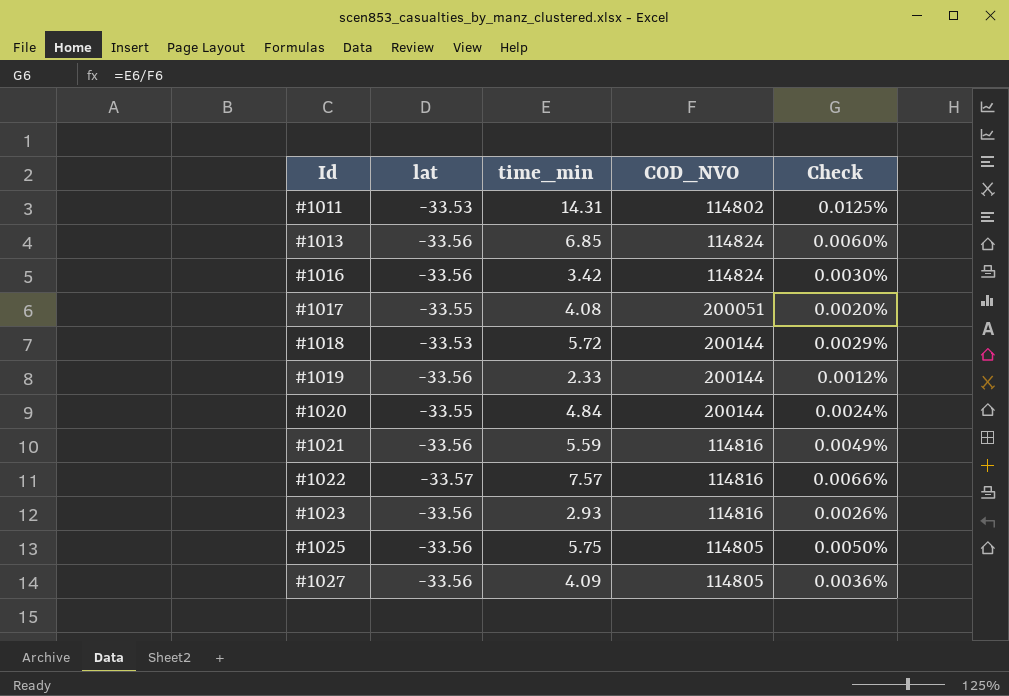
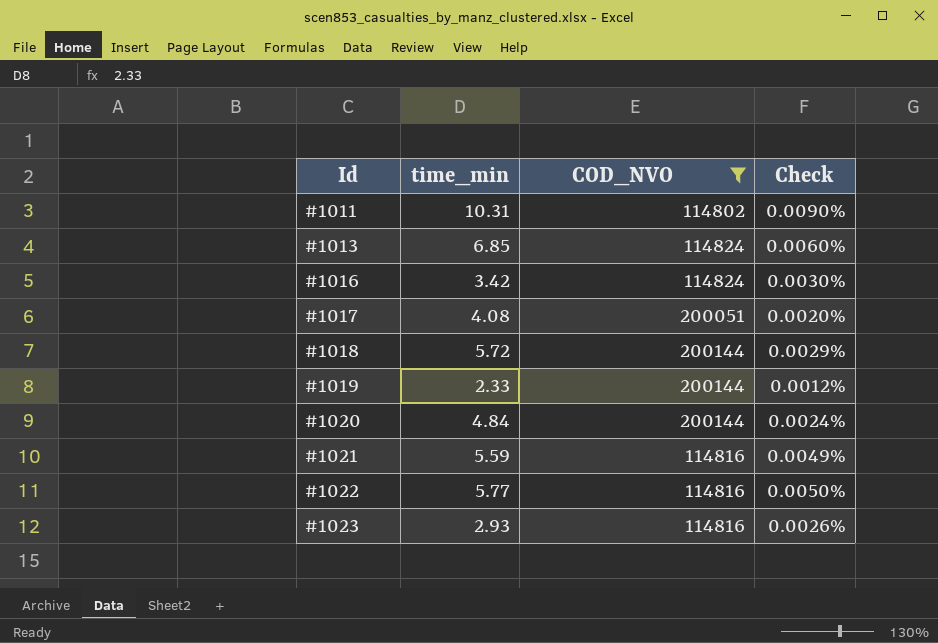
filter: none -> COD_NVO != 114805
column lat | position: 2 -> none
#1011 | time_min: 14.31 -> 10.31
#1011 | Check: 0.0125% -> 0.0090%
#1022 | time_min: 7.57 -> 5.77
#1022 | Check: 0.0066% -> 0.0050%

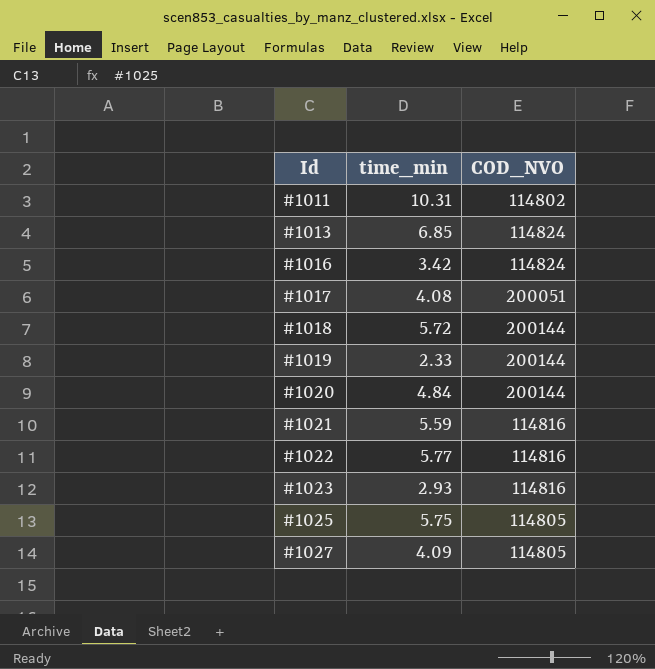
filter: COD_NVO != 114805 -> none
column Check | formula: [time_min] / [COD_NVO] -> none

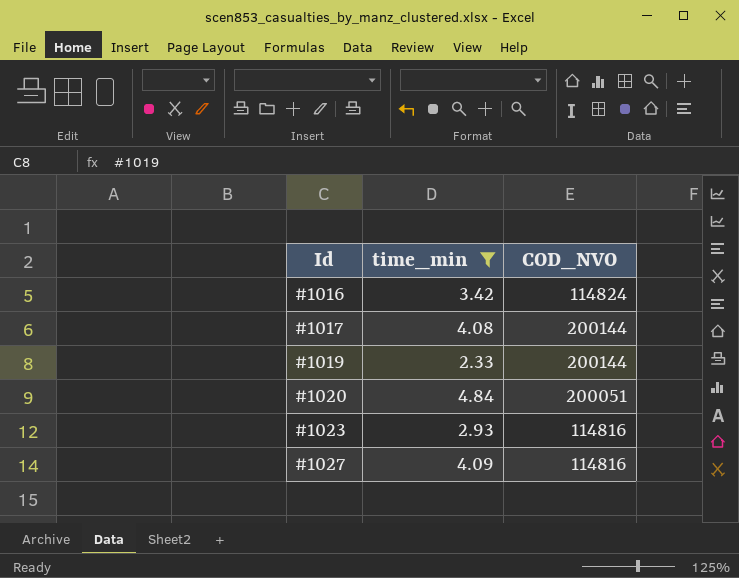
filter: none -> time_min <= 4.84
#1017 | COD_NVO: 200051 -> 200144
#1020 | COD_NVO: 200144 -> 200051
#1027 | COD_NVO: 114805 -> 114816

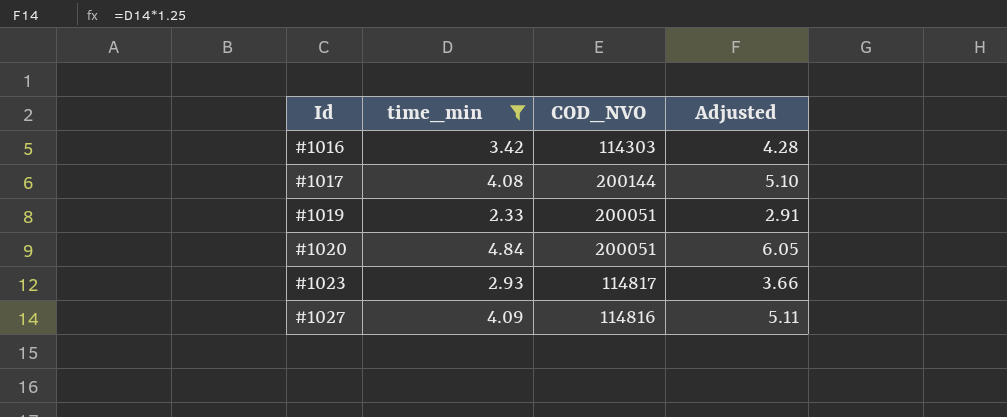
column Adjusted | formula: none -> [time_min] * 1.25
#1016 | COD_NVO: 114824 -> 114303
#1019 | COD_NVO: 200144 -> 200051
#1023 | COD_NVO: 114816 -> 114817

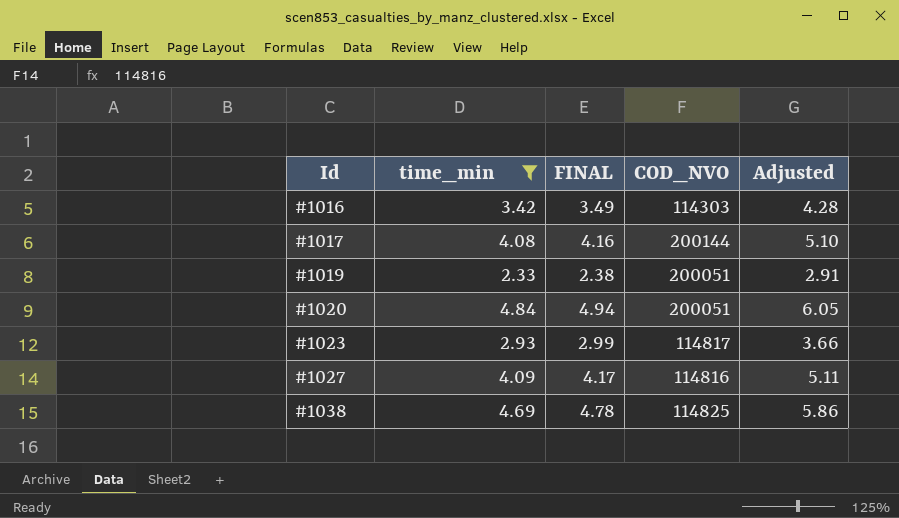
column FINAL | formula: none -> [time_min] * 1.02
row #1038: none -> 4.69 | 4.78 | 114825 | 5.86

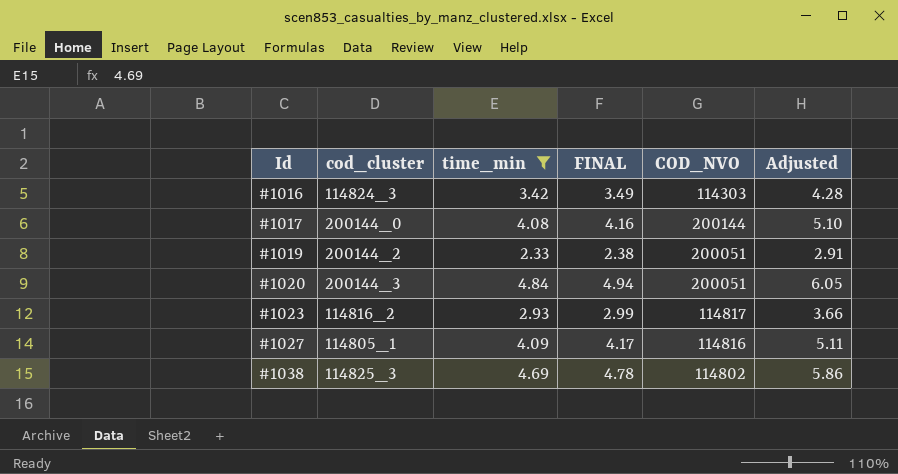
column cod_cluster | position: none -> 2
#1038 | COD_NVO: 114825 -> 114802

